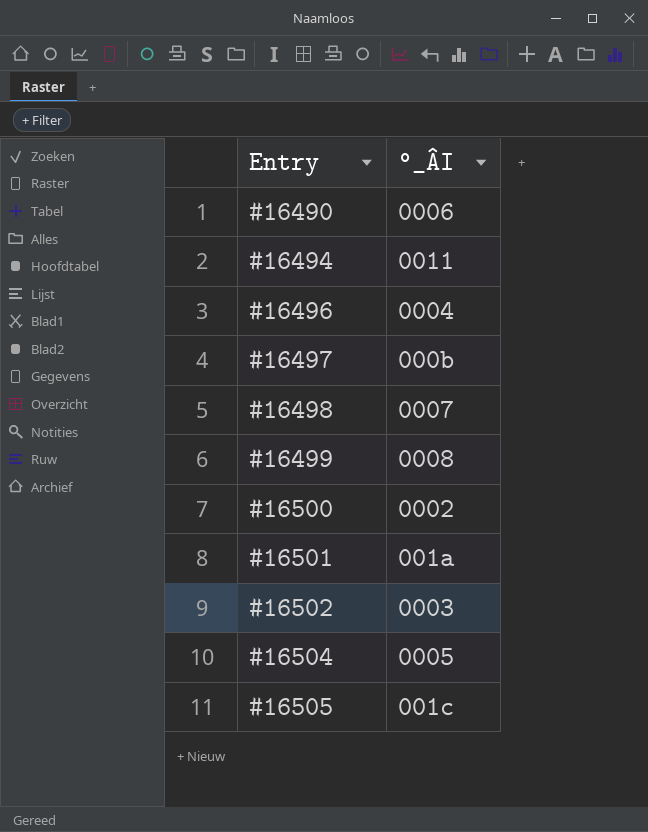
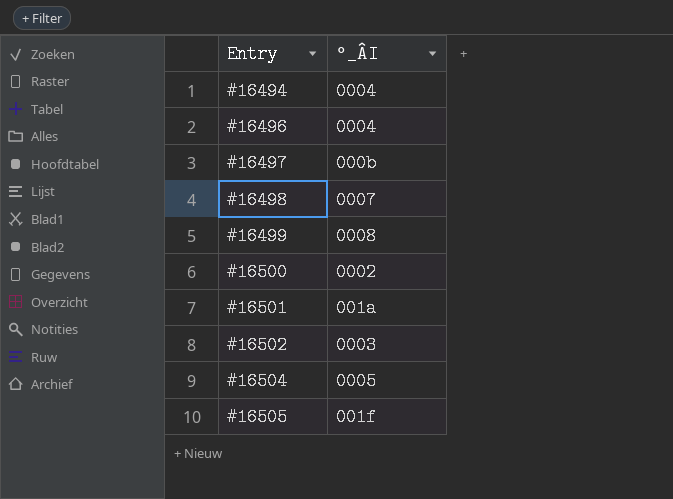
row #16490: 0006 -> none
#16494 | °_ÂI: 0011 -> 0004
#16505 | °_ÂI: 001c -> 001f

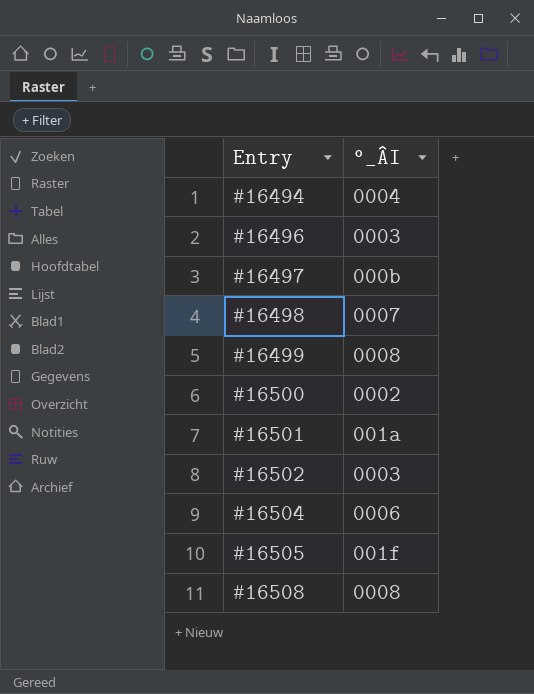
#16496 | °_ÂI: 0004 -> 0003
#16504 | °_ÂI: 0005 -> 0006
row #16508: none -> 0008

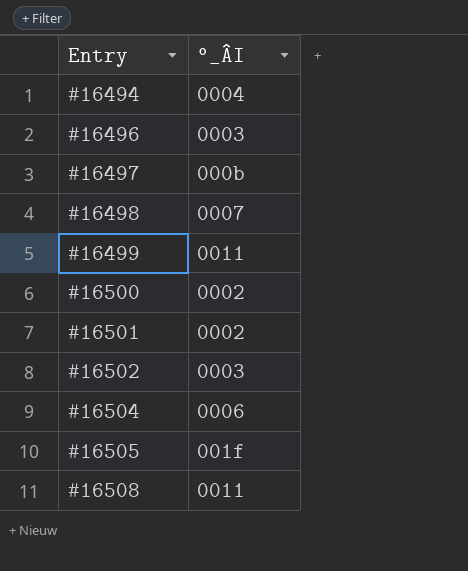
#16499 | °_ÂI: 0008 -> 0011
#16501 | °_ÂI: 001a -> 0002
#16508 | °_ÂI: 0008 -> 0011

